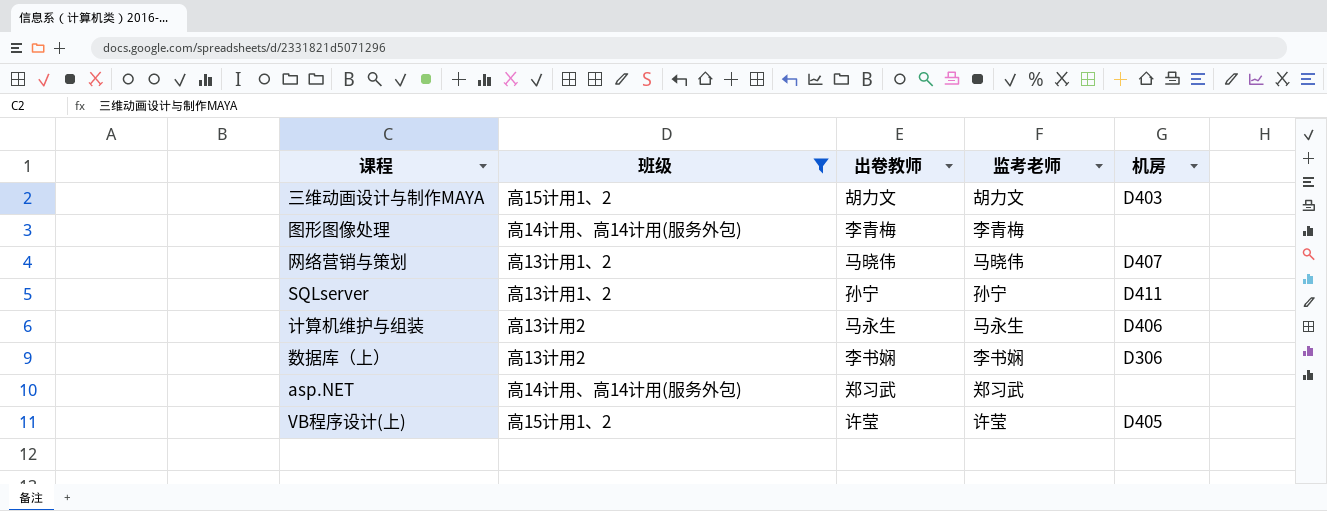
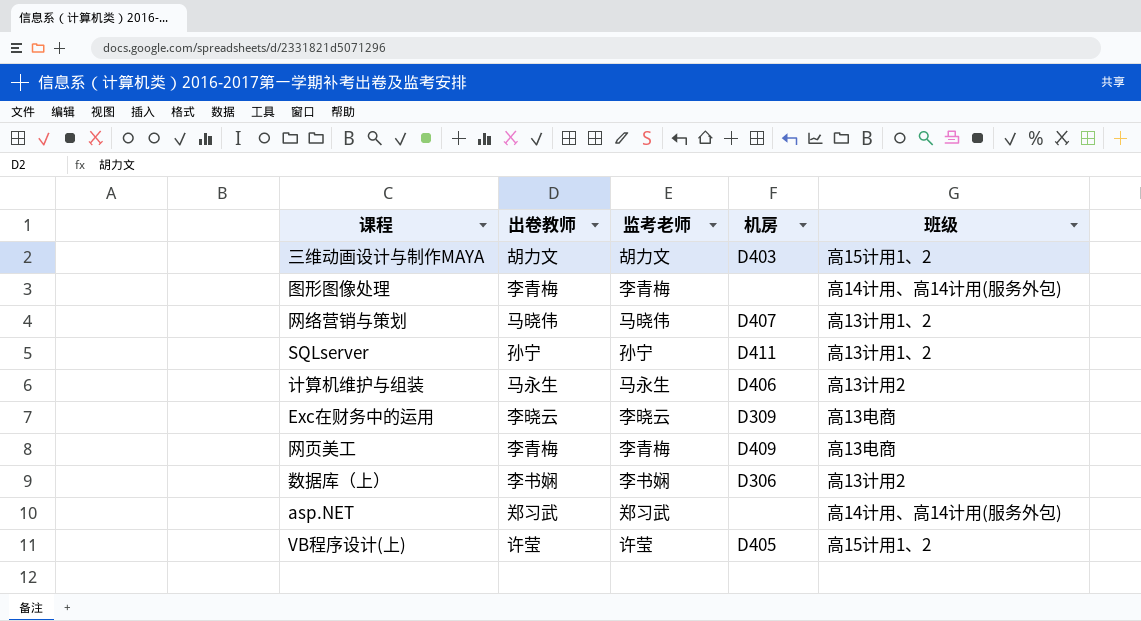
filter: 班级 != 高13电商 -> none
column 班级 | position: 2 -> 5

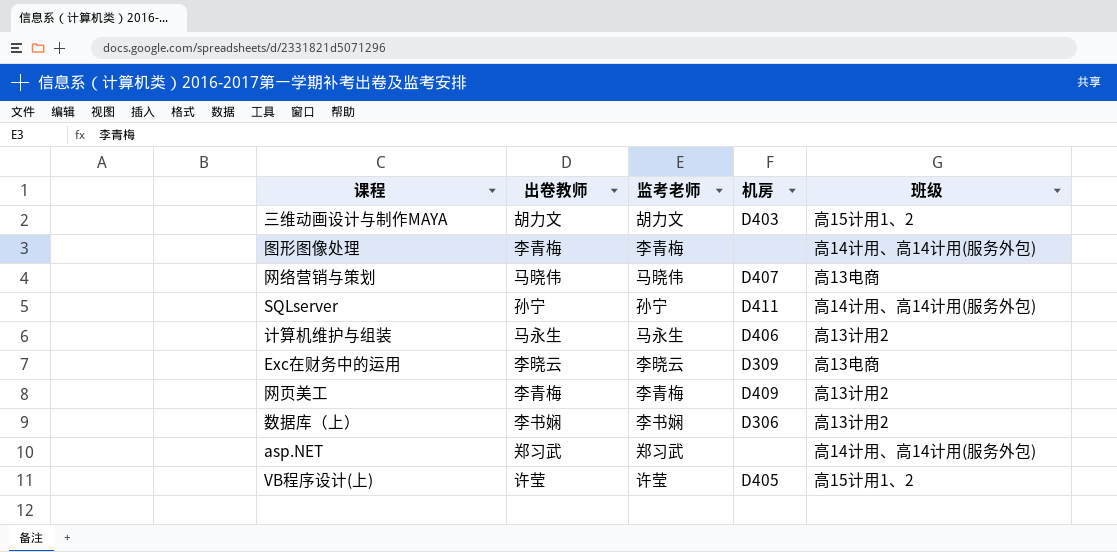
网络营销与策划 | 班级: 高13计用1、2 -> 高13电商
SQLserver | 班级: 高13计用1、2 -> 高14计用、高14计用(服务外包)
网页美工 | 班级: 高13电商 -> 高13计用2

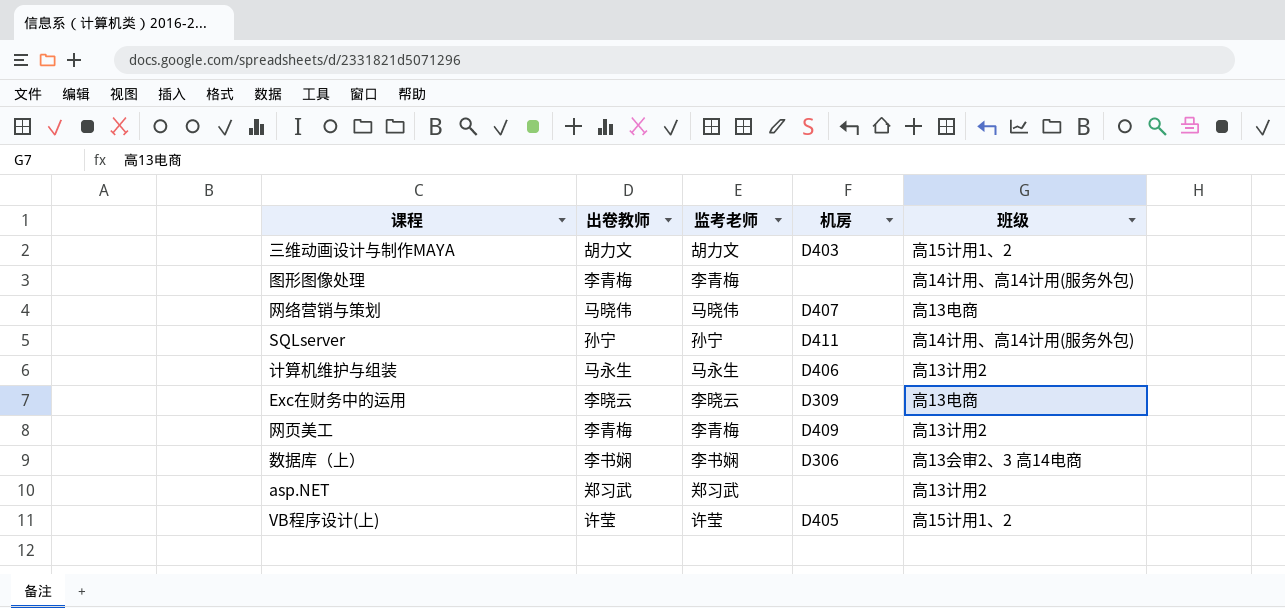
数据库（上） | 班级: 高13计用2 -> 高13会审2、3 高14电商
asp.NET | 班级: 高14计用、高14计用(服务外包) -> 高13计用2

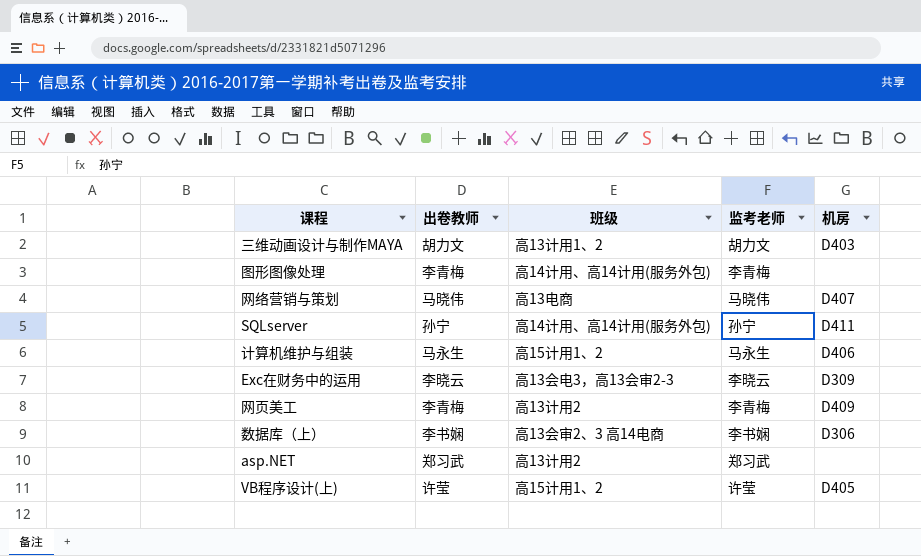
column 班级 | position: 5 -> 3
三维动画设计与制作MAYA | 班级: 高15计用1、2 -> 高13计用1、2
计算机维护与组装 | 班级: 高13计用2 -> 高15计用1、2
Exc在财务中的运用 | 班级: 高13电商 -> 高13会电3，高13会审2-3

